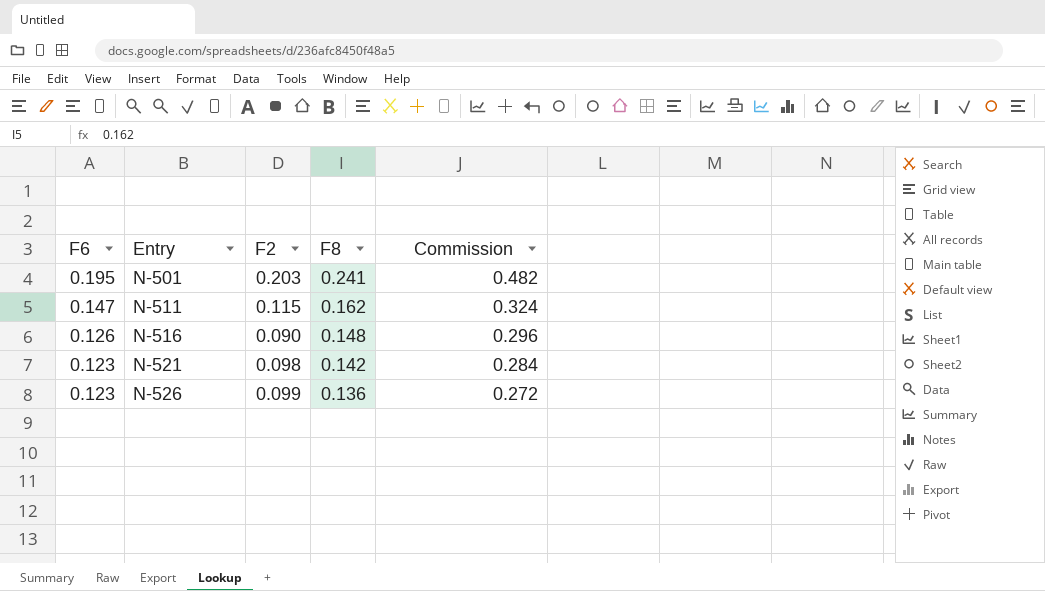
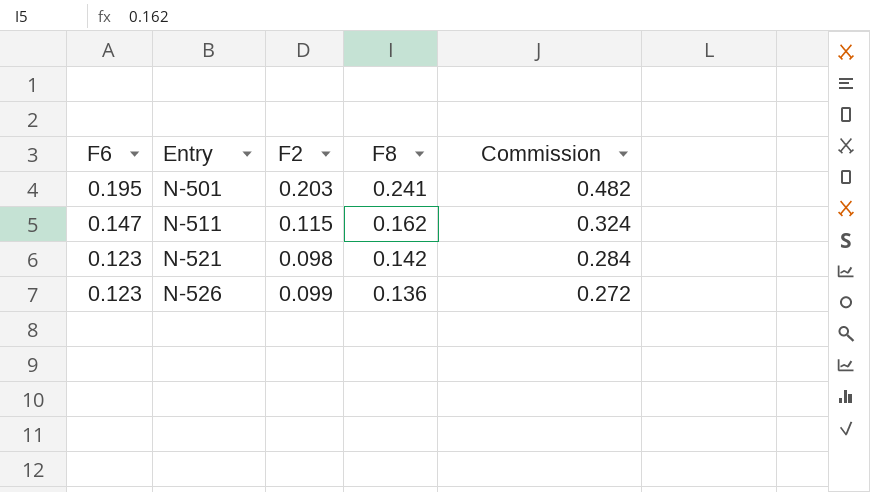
row N-516: 0.126 | 0.090 | 0.148 | 0.296 -> none

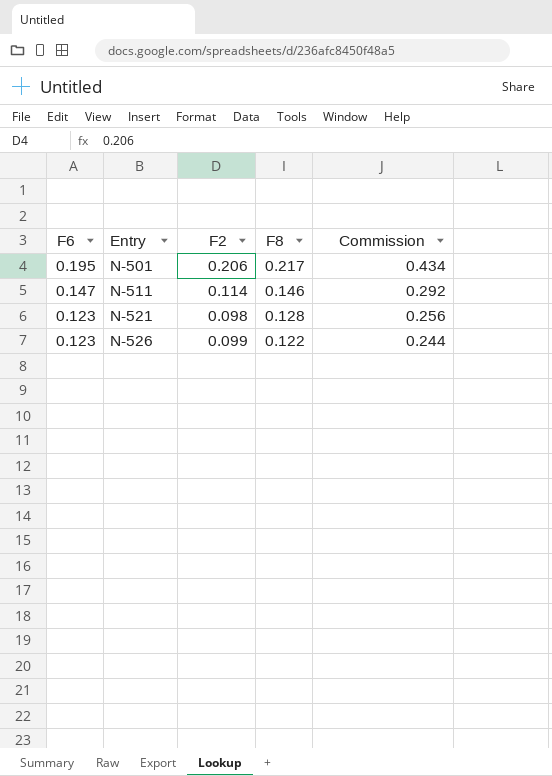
N-501 | F2: 0.203 -> 0.206
N-501 | F8: 0.241 -> 0.217
N-501 | Commission: 0.482 -> 0.434
N-511 | F2: 0.115 -> 0.114
N-511 | F8: 0.162 -> 0.146
N-511 | Commission: 0.324 -> 0.292
N-521 | F8: 0.142 -> 0.128
N-521 | Commission: 0.284 -> 0.256
N-526 | F8: 0.136 -> 0.122
N-526 | Commission: 0.272 -> 0.244

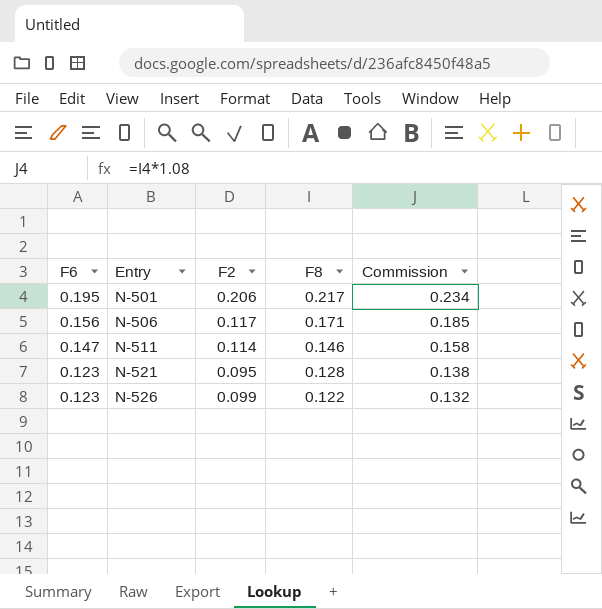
column Commission | formula: [F8] * 2 -> [F8] * 1.08
row N-506: none -> 0.156 | 0.117 | 0.171 | 0.185
N-521 | F2: 0.098 -> 0.095

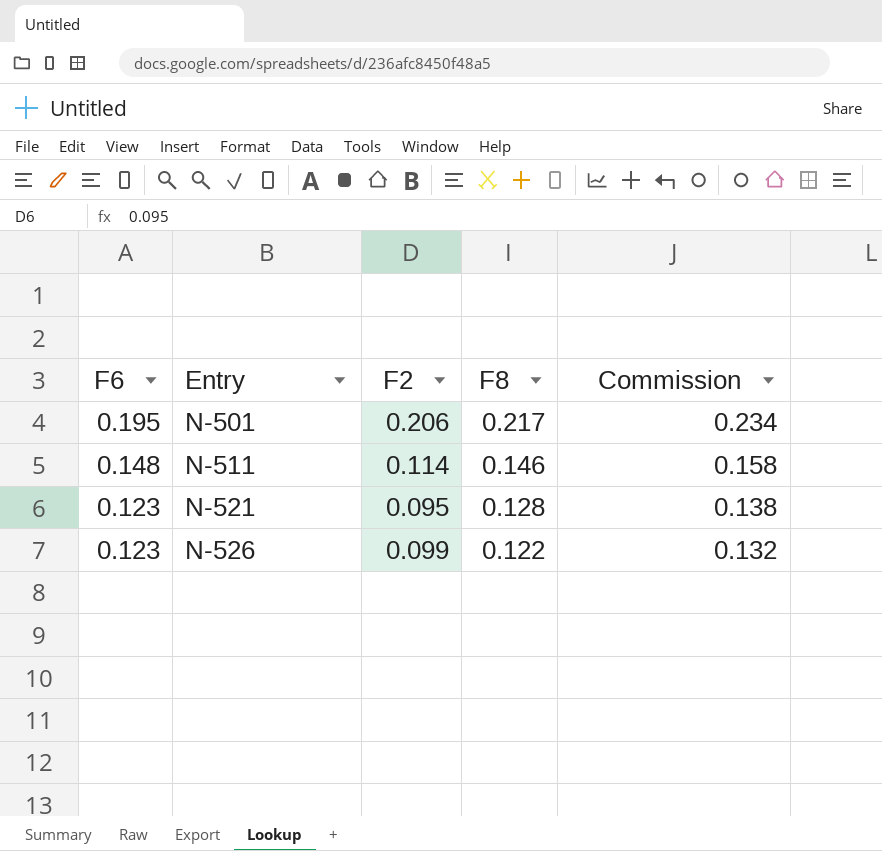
row N-506: 0.156 | 0.117 | 0.171 | 0.185 -> none
N-511 | F6: 0.147 -> 0.148

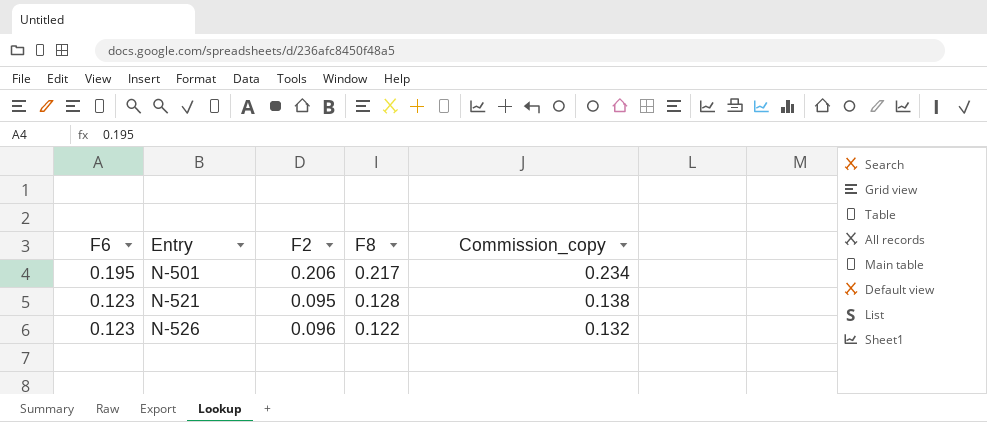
column name: Commission -> Commission_copy
row N-511: 0.148 | 0.114 | 0.146 | 0.158 -> none
N-526 | F2: 0.099 -> 0.096

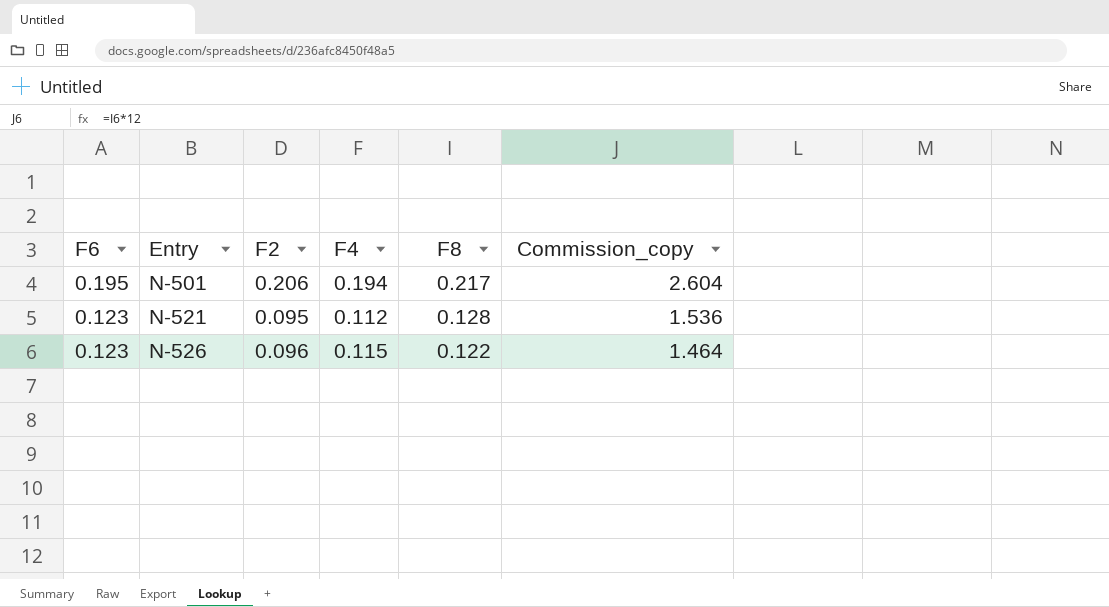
column F4 | position: none -> 4
column Commission_copy | formula: [F8] * 1.08 -> [F8] * 12

